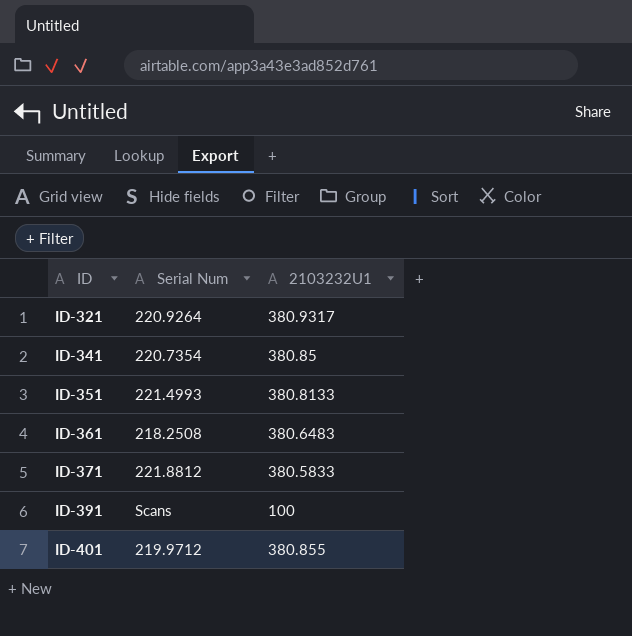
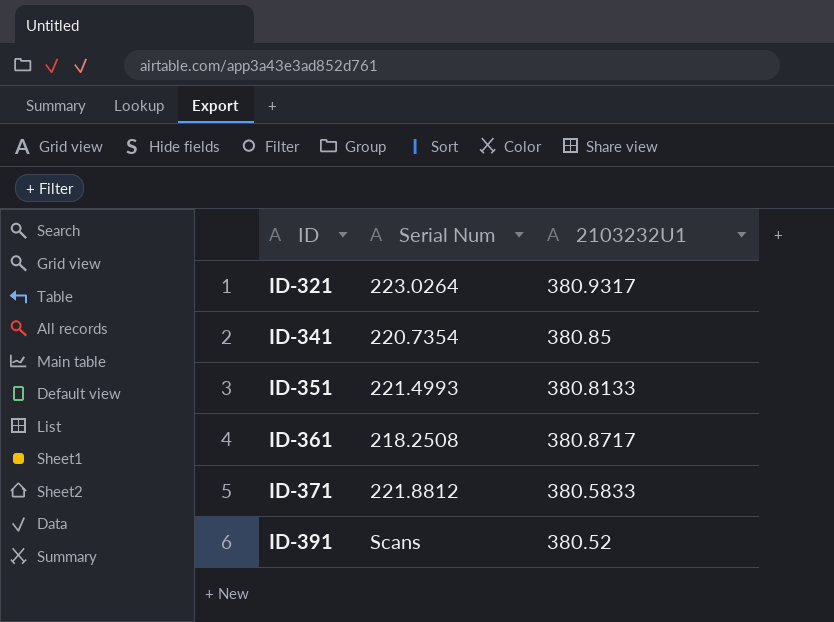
row ID-401: 219.9712 | 380.855 -> none
ID-321 | Serial Num: 220.9264 -> 223.0264
ID-361 | 2103232U1: 380.6483 -> 380.8717
ID-391 | 2103232U1: 100 -> 380.52

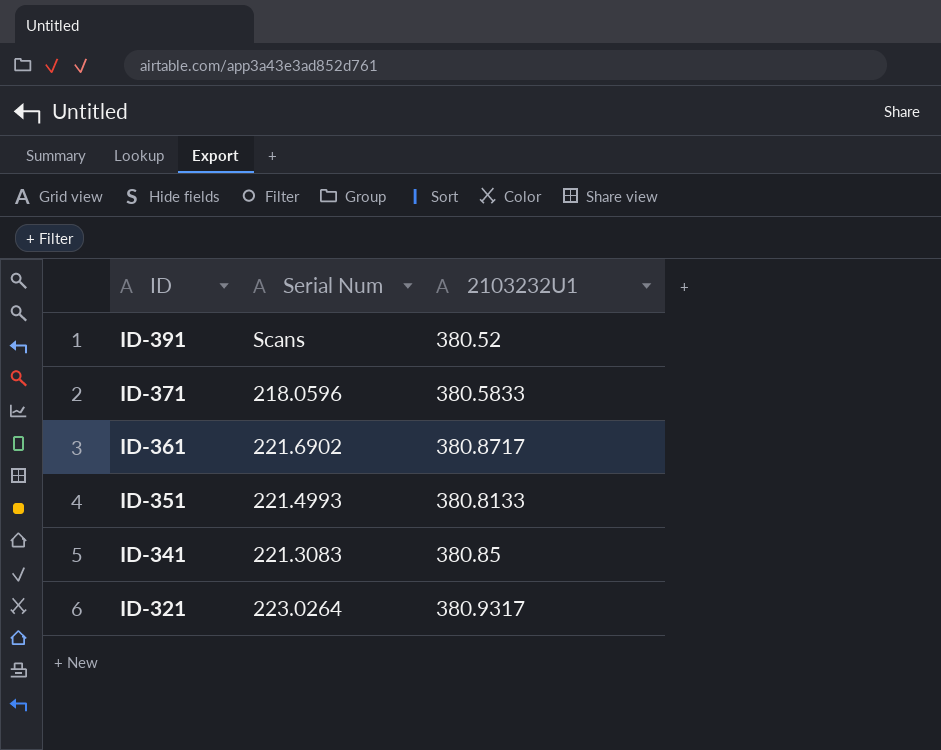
row order: ID ascending -> ID descending
ID-371 | Serial Num: 221.8812 -> 218.0596
ID-361 | Serial Num: 218.2508 -> 221.6902
ID-341 | Serial Num: 220.7354 -> 221.3083

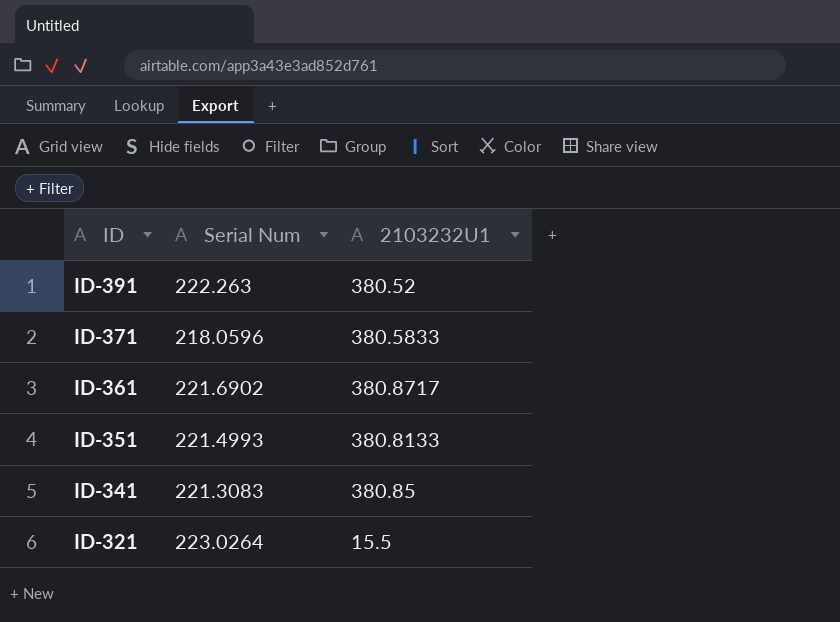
ID-391 | Serial Num: Scans -> 222.263
ID-321 | 2103232U1: 380.9317 -> 15.5

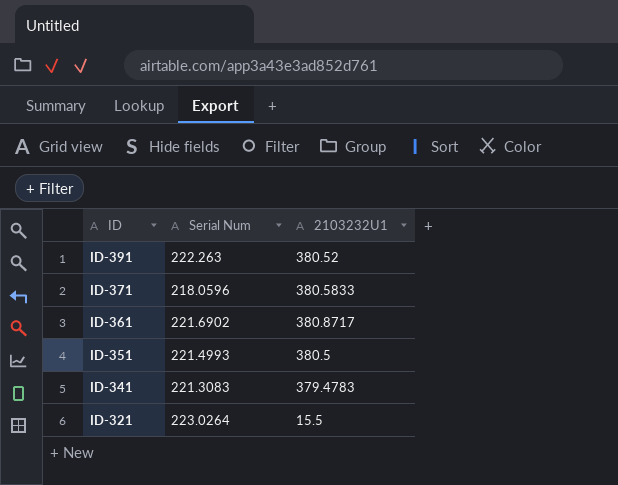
ID-351 | 2103232U1: 380.8133 -> 380.5
ID-341 | 2103232U1: 380.85 -> 379.4783

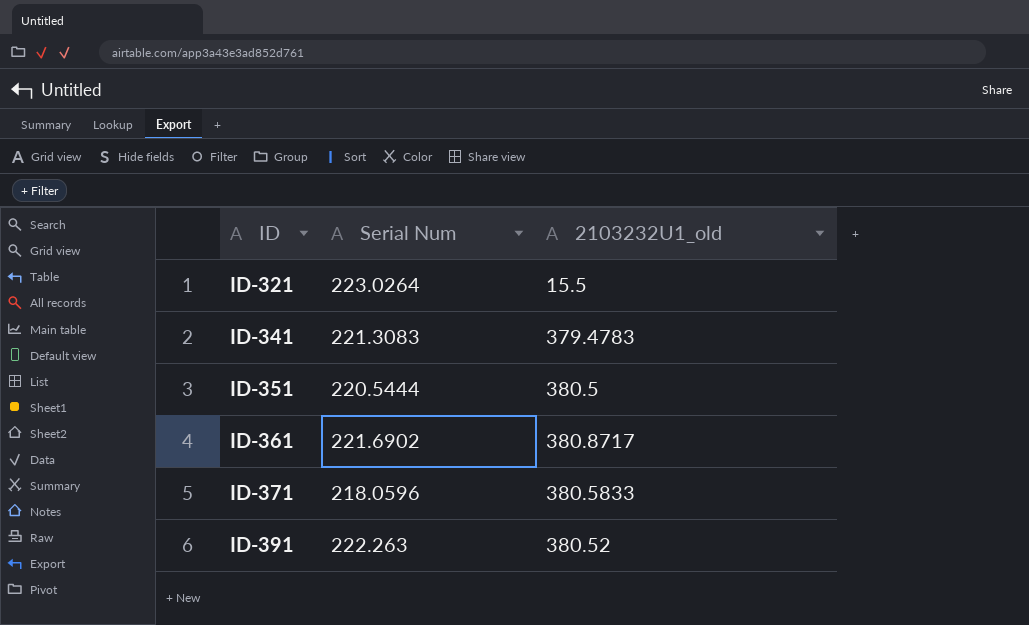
row order: ID descending -> ID ascending
column name: 2103232U1 -> 2103232U1_old
ID-351 | Serial Num: 221.4993 -> 220.5444

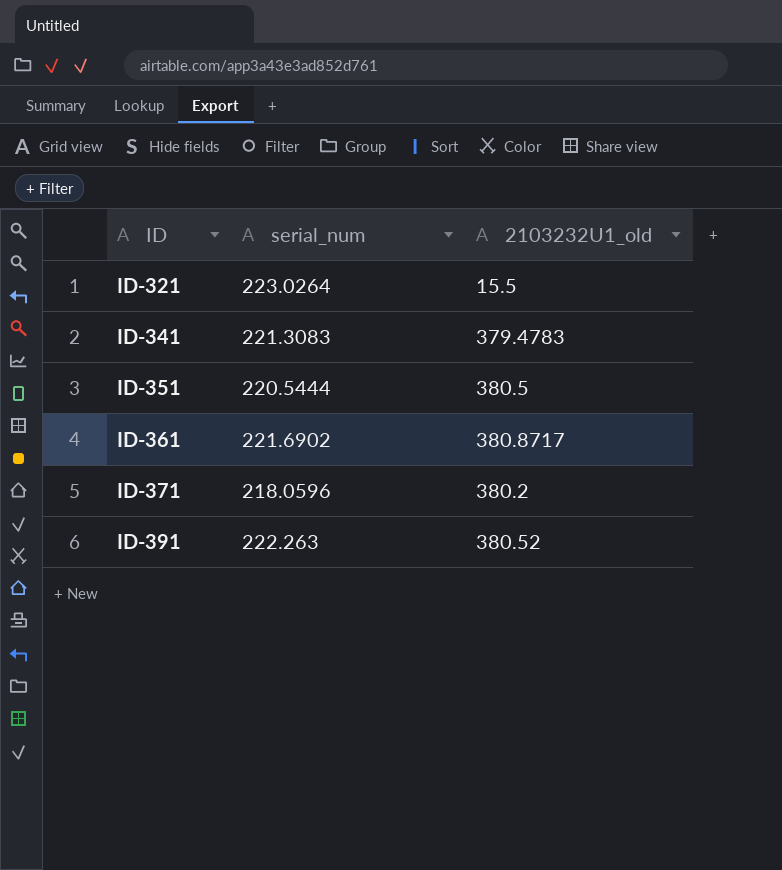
column name: Serial Num -> serial_num
ID-371 | 2103232U1_old: 380.5833 -> 380.2

